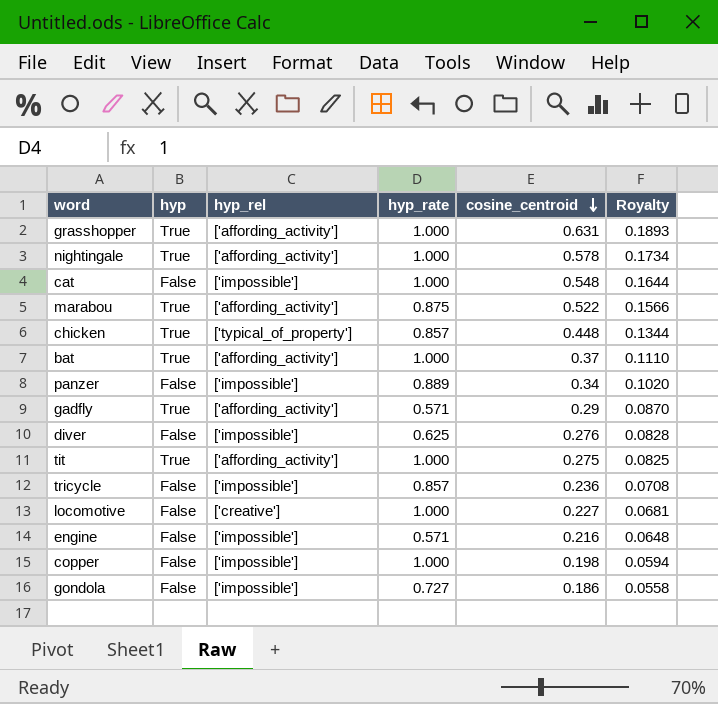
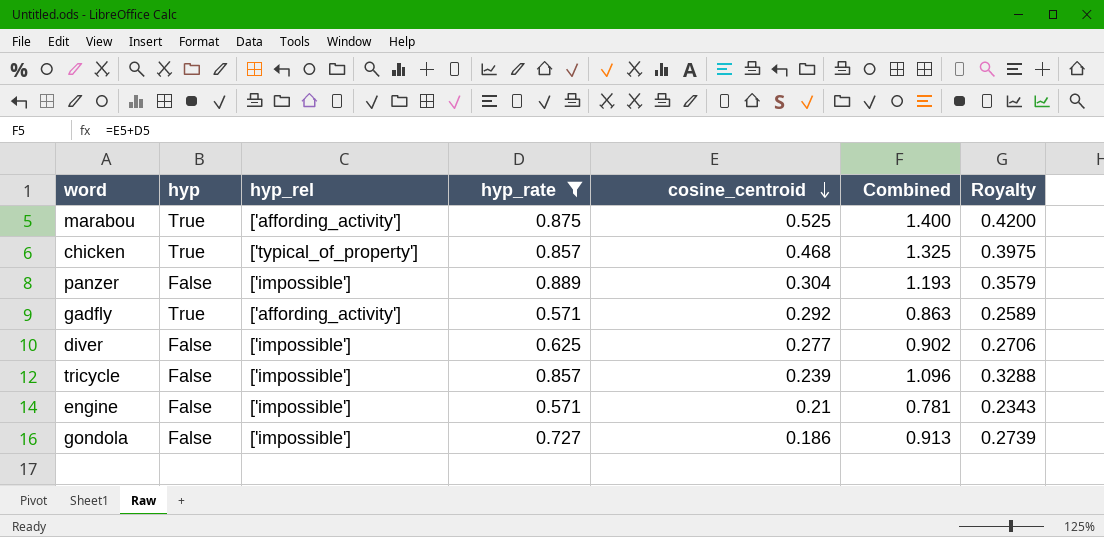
filter: none -> hyp_rate != 1.000
column Combined | formula: none -> [hyp_rate] + [cosine_centroid]
column Royalty | formula: [cosine_centroid] * 0.3 -> [Combined] * 0.3
marabou | cosine_centroid: 0.522 -> 0.525
chicken | cosine_centroid: 0.448 -> 0.468
panzer | cosine_centroid: 0.34 -> 0.304
gadfly | cosine_centroid: 0.29 -> 0.292
diver | cosine_centroid: 0.276 -> 0.277
tricycle | cosine_centroid: 0.236 -> 0.239
engine | cosine_centroid: 0.216 -> 0.21

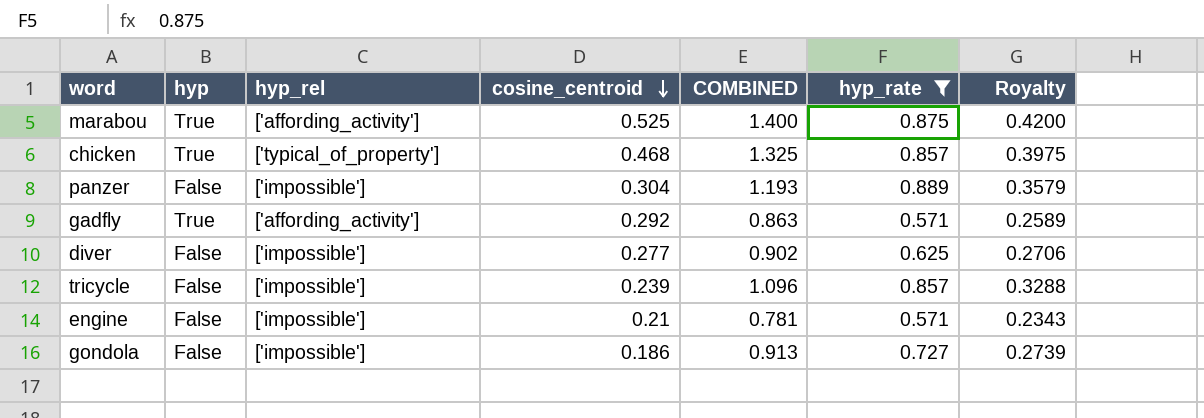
column name: Combined -> COMBINED
column hyp_rate | position: 4 -> 6

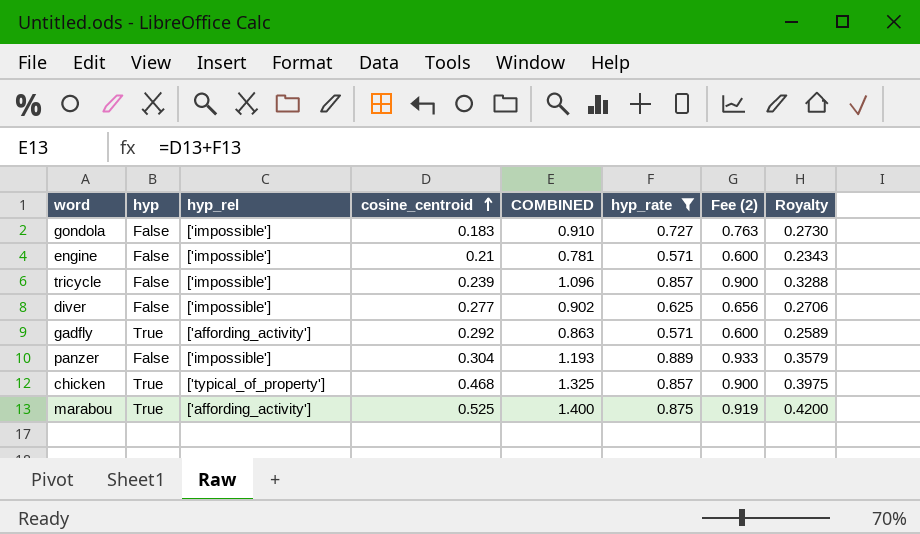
row order: cosine_centroid descending -> cosine_centroid ascending
column Fee (2) | formula: none -> [hyp_rate] * 1.05
gondola | cosine_centroid: 0.186 -> 0.183
gondola | COMBINED: 0.913 -> 0.910
gondola | Royalty: 0.2739 -> 0.2730

